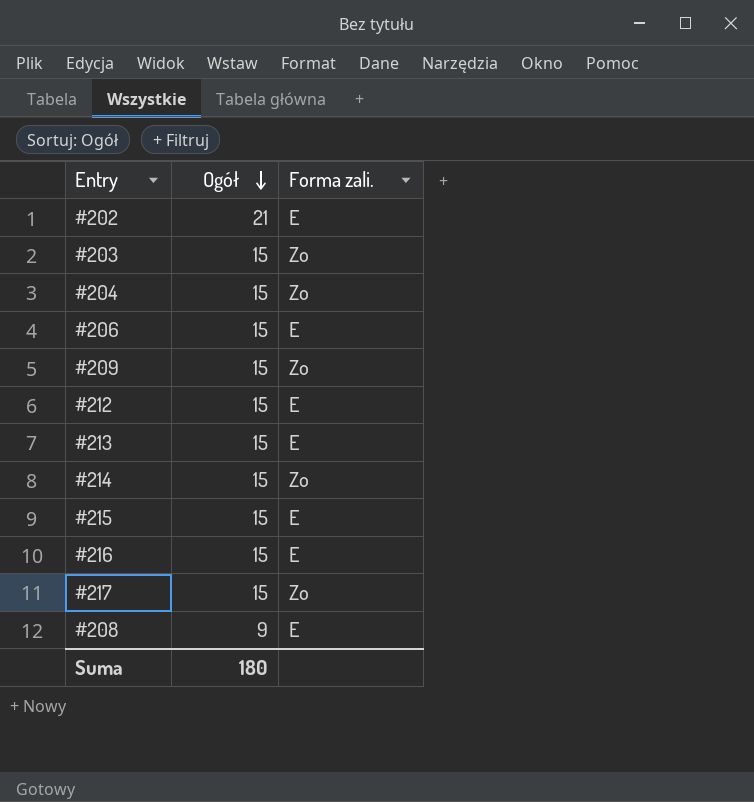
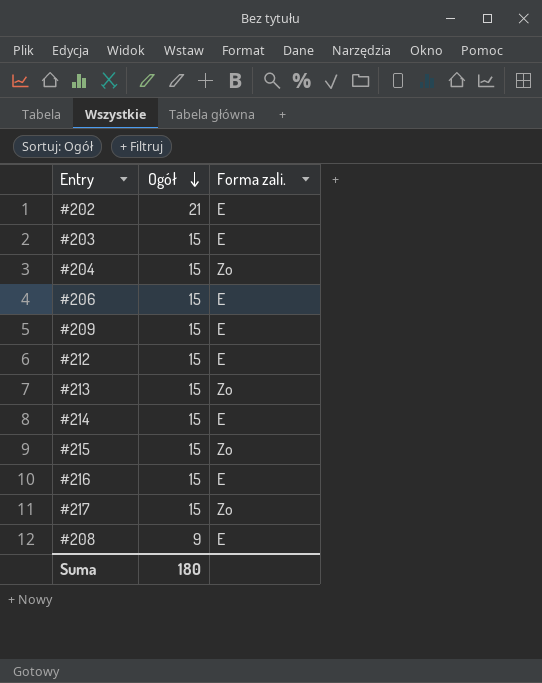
#203 | Forma zali.: Zo -> E
#209 | Forma zali.: Zo -> E
#213 | Forma zali.: E -> Zo
#214 | Forma zali.: Zo -> E
#215 | Forma zali.: E -> Zo

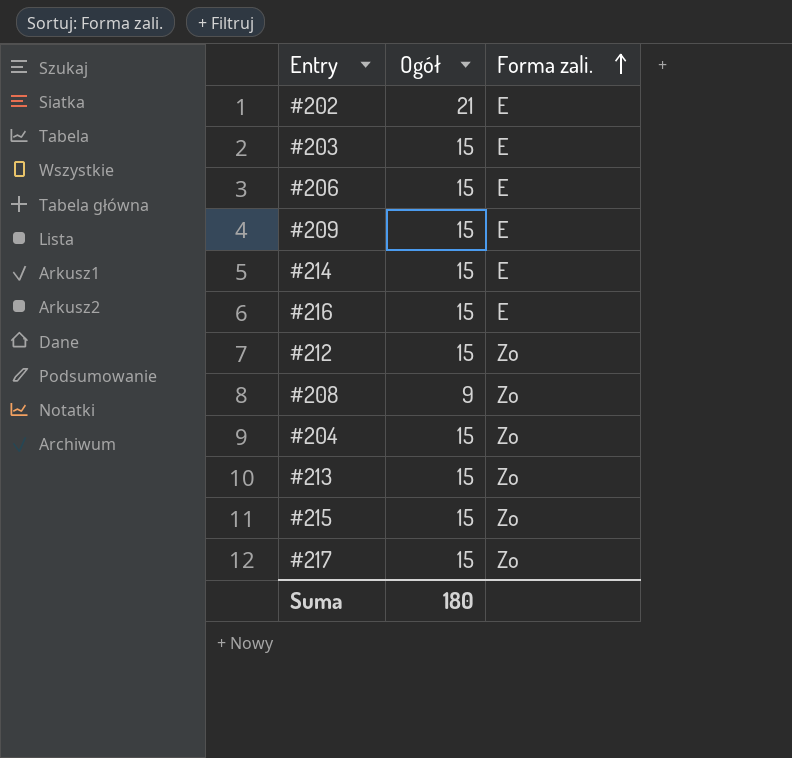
row order: Ogół descending -> Forma zali. ascending
#212 | Forma zali.: E -> Zo
#208 | Forma zali.: E -> Zo

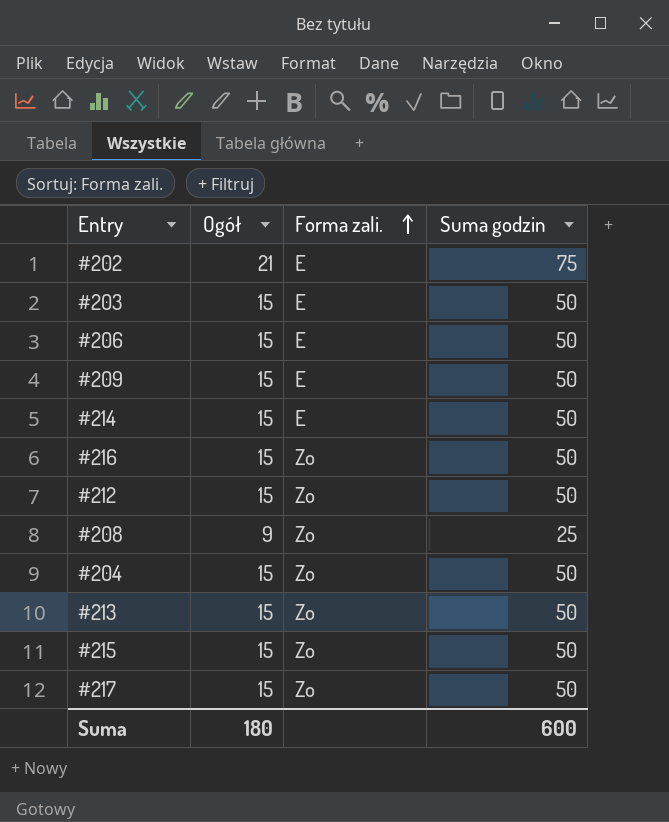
column Suma godzin | position: none -> 4
#216 | Forma zali.: E -> Zo

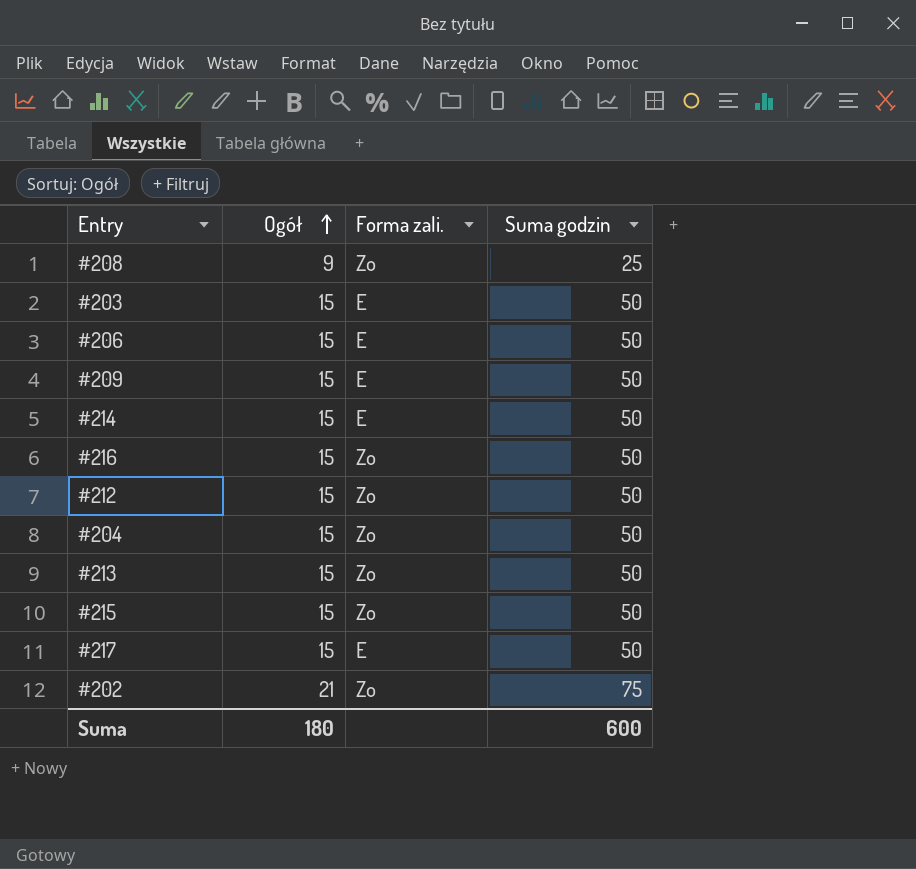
row order: Forma zali. ascending -> Ogół ascending
#217 | Forma zali.: Zo -> E
#202 | Forma zali.: E -> Zo

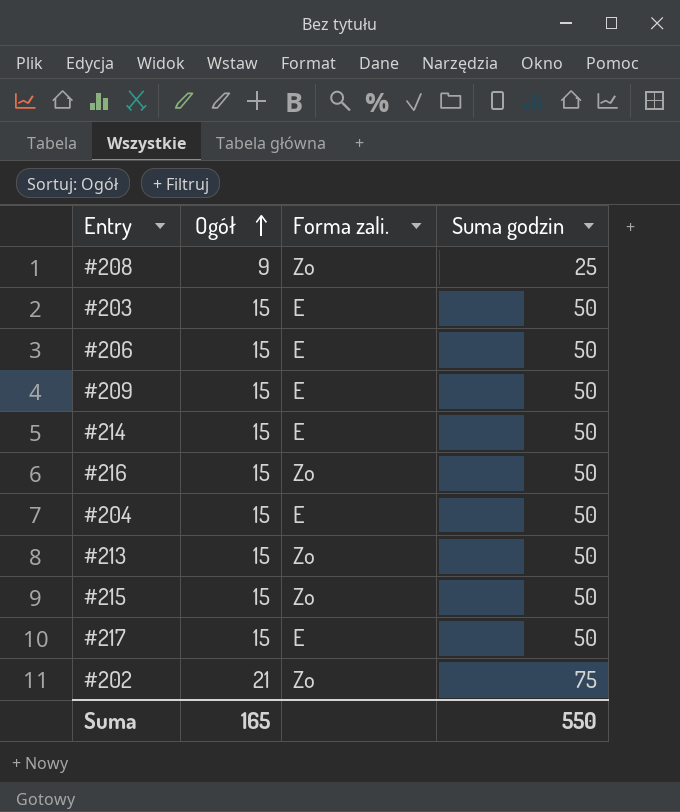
row #212: 15 | Zo | 50 -> none
#204 | Forma zali.: Zo -> E
Suma | Ogół: 180 -> 165
Suma | Suma godzin: 600 -> 550

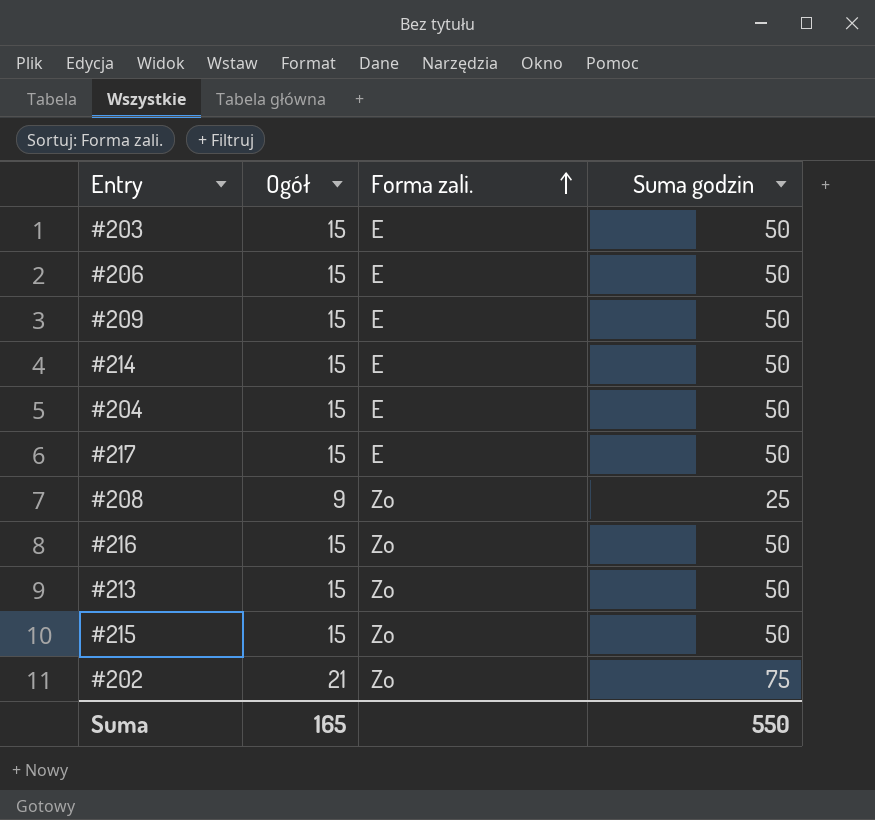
row order: Ogół ascending -> Forma zali. ascending

